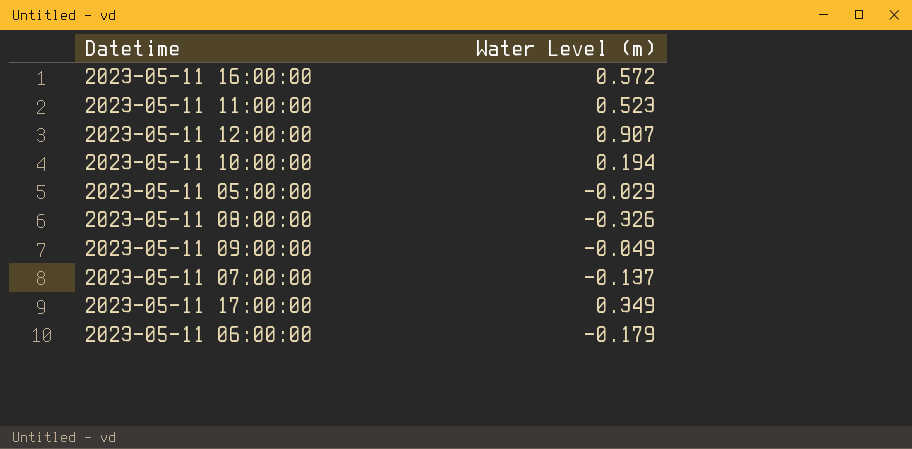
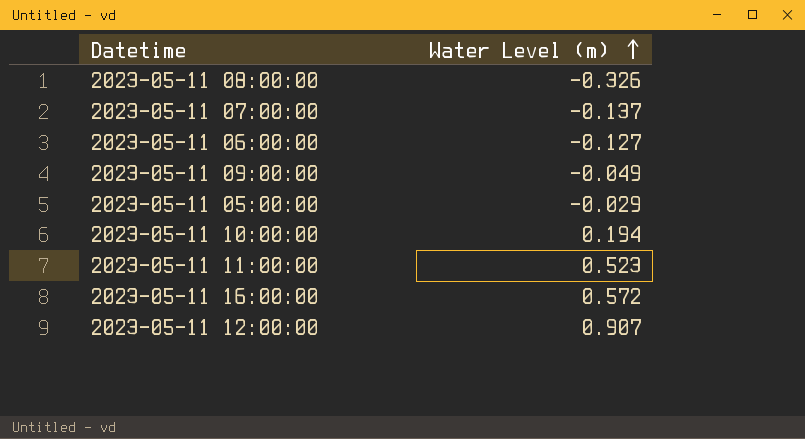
row order: none -> Water Level (m) ascending
row 2023-05-11 17:00:00: 0.349 -> none
2023-05-11 06:00:00 | Water Level (m): -0.179 -> -0.127

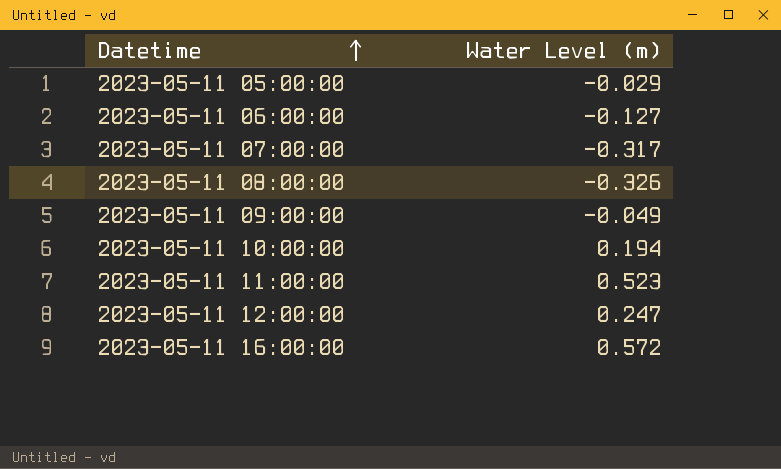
row order: Water Level (m) ascending -> Datetime ascending
2023-05-11 07:00:00 | Water Level (m): -0.137 -> -0.317
2023-05-11 12:00:00 | Water Level (m): 0.907 -> 0.247

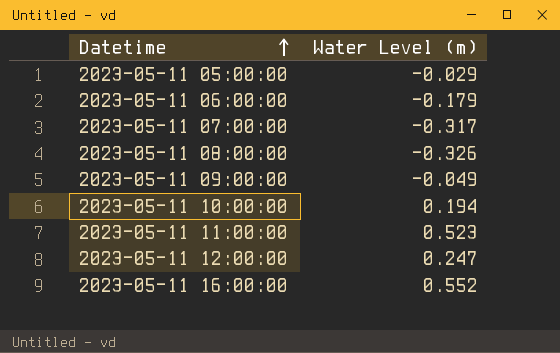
2023-05-11 06:00:00 | Water Level (m): -0.127 -> -0.179
2023-05-11 16:00:00 | Water Level (m): 0.572 -> 0.552

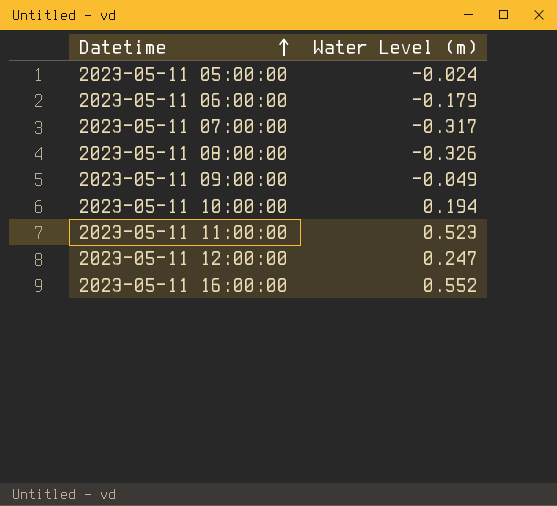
2023-05-11 05:00:00 | Water Level (m): -0.029 -> -0.024

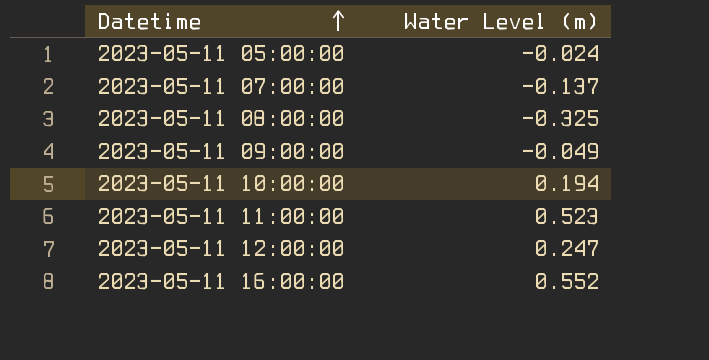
row 2023-05-11 06:00:00: -0.179 -> none
2023-05-11 07:00:00 | Water Level (m): -0.317 -> -0.137
2023-05-11 08:00:00 | Water Level (m): -0.326 -> -0.325

